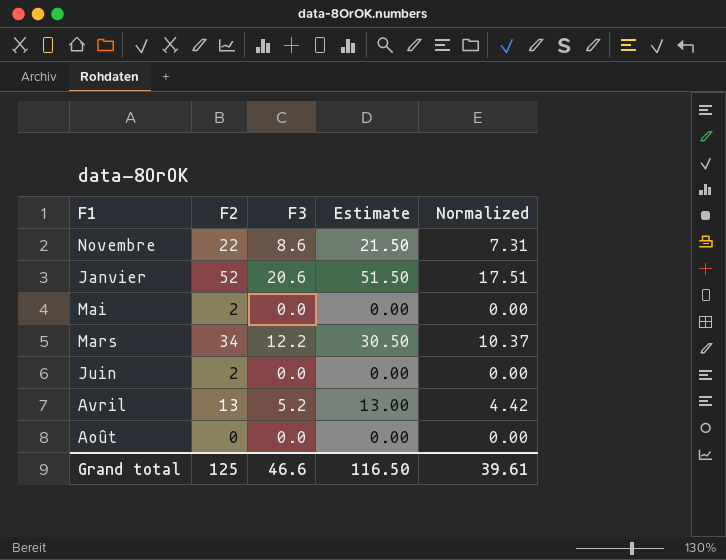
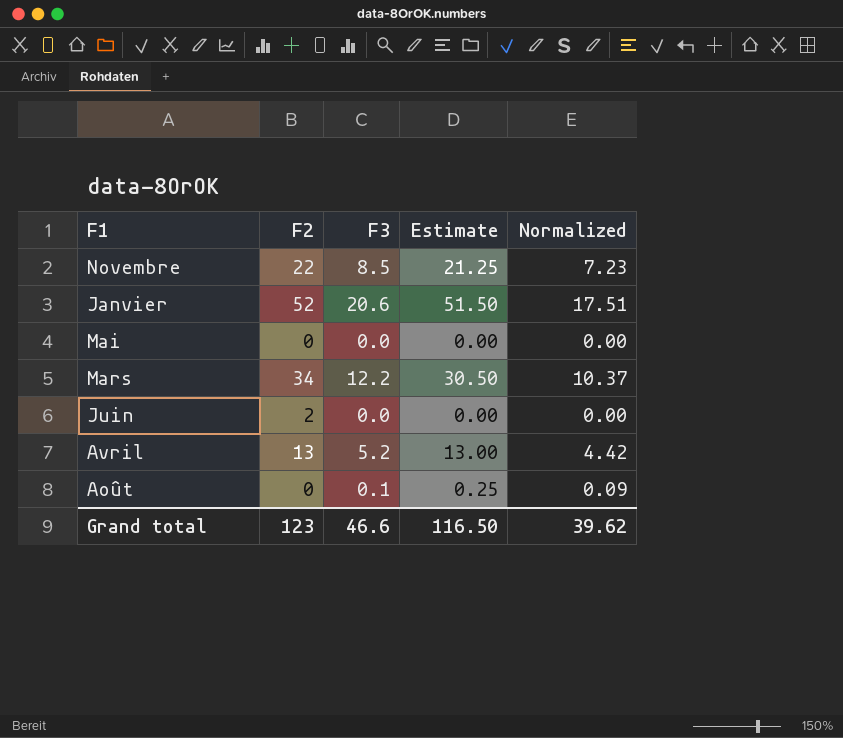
Novembre | F3: 8.6 -> 8.5
Novembre | Estimate: 21.50 -> 21.25
Novembre | Normalized: 7.31 -> 7.23
Mai | F2: 2 -> 0
Août | F3: 0.0 -> 0.1
Août | Estimate: 0.00 -> 0.25
Août | Normalized: 0.00 -> 0.09
Grand total | F2: 125 -> 123
Grand total | Normalized: 39.61 -> 39.62

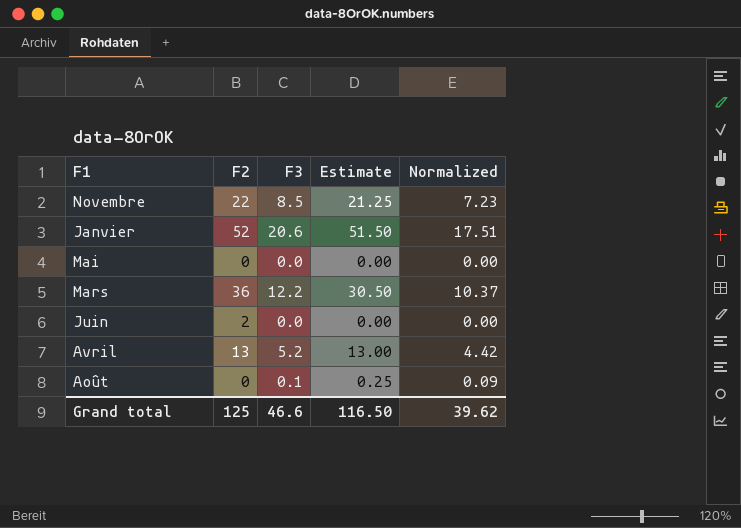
Mars | F2: 34 -> 36
Grand total | F2: 123 -> 125

